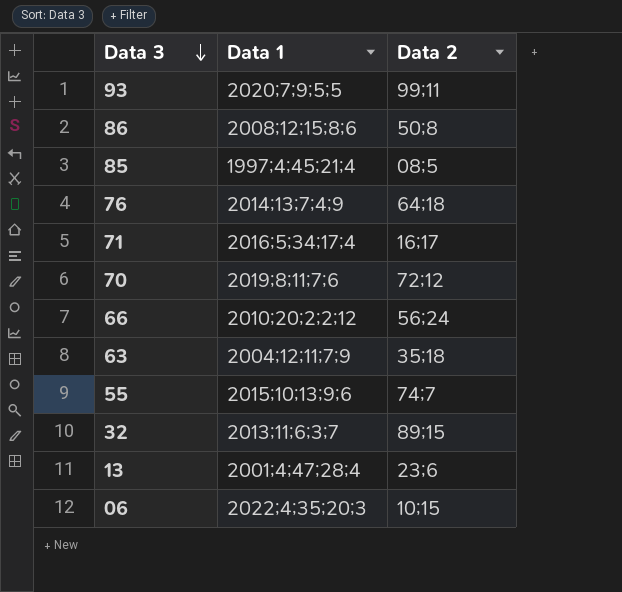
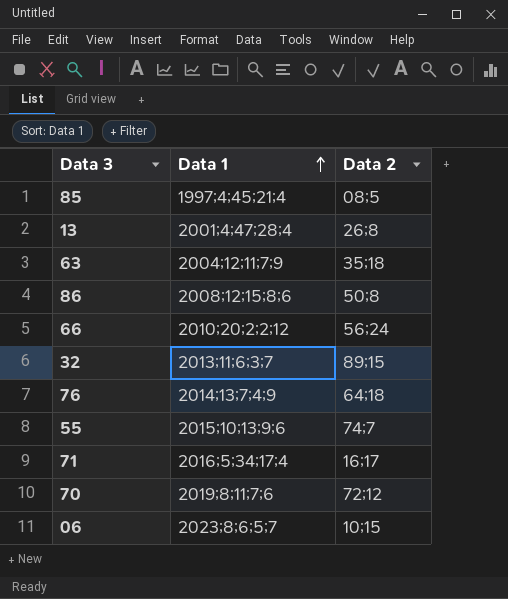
row order: Data 3 descending -> Data 1 ascending
row 93: 2020;7;9;5;5 | 99;11 -> none
13 | Data 2: 23;6 -> 26;8
06 | Data 1: 2022;4;35;20;3 -> 2023;8;6;5;7

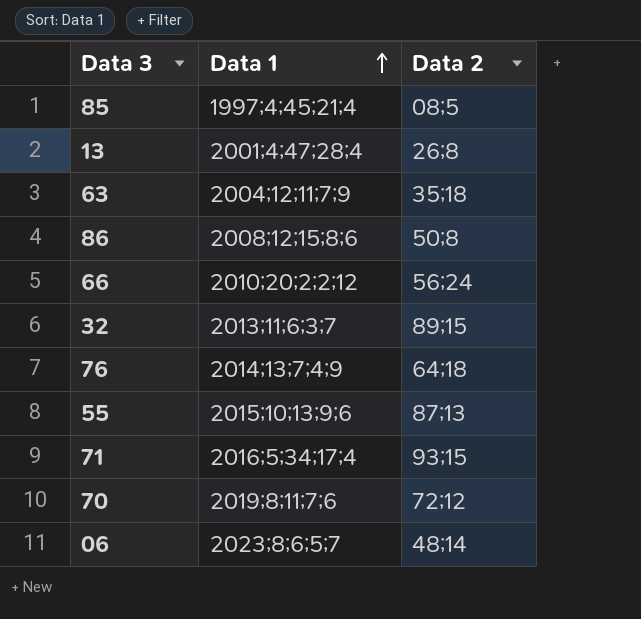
55 | Data 2: 74;7 -> 87;13
71 | Data 2: 16;17 -> 93;15
06 | Data 2: 10;15 -> 48;14

